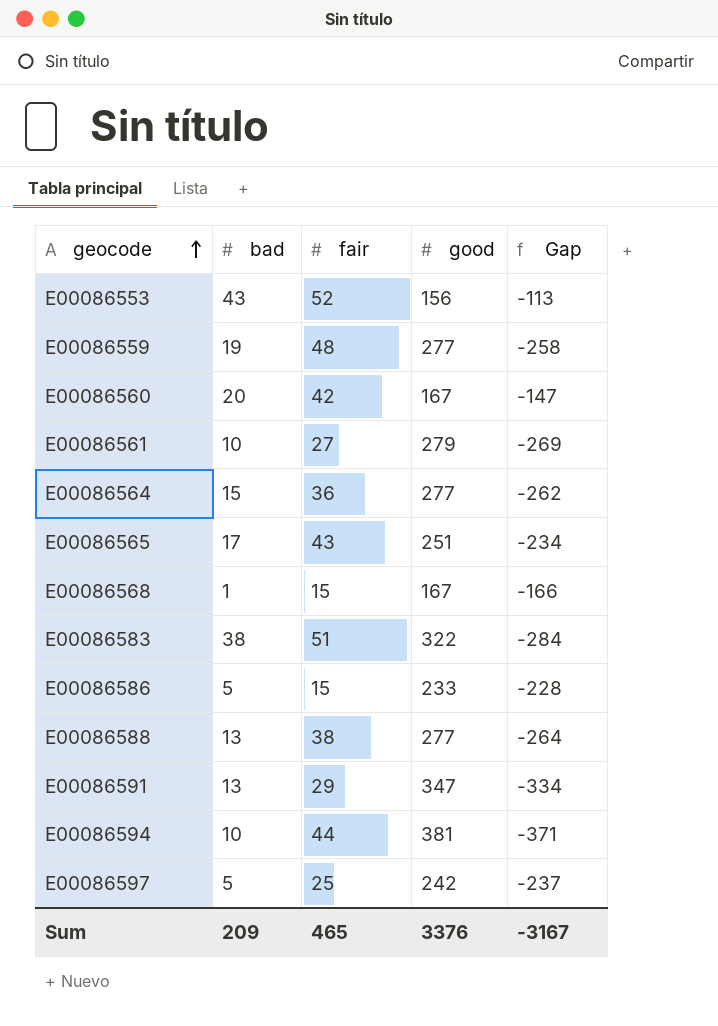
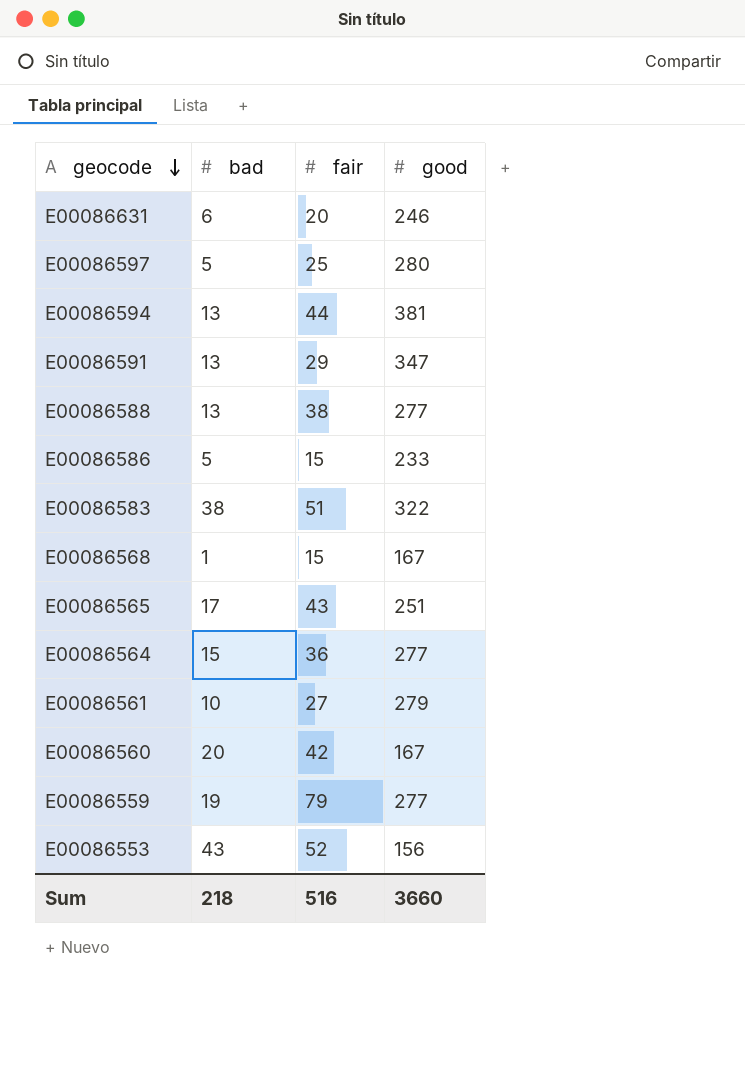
row order: geocode ascending -> geocode descending
column Gap | formula: [bad] - [good] -> none
row E00086631: none -> 6 | 20 | 246
E00086597 | good: 242 -> 280
E00086594 | bad: 10 -> 13
E00086559 | fair: 48 -> 79
Sum | bad: 209 -> 218
Sum | fair: 465 -> 516
Sum | good: 3376 -> 3660

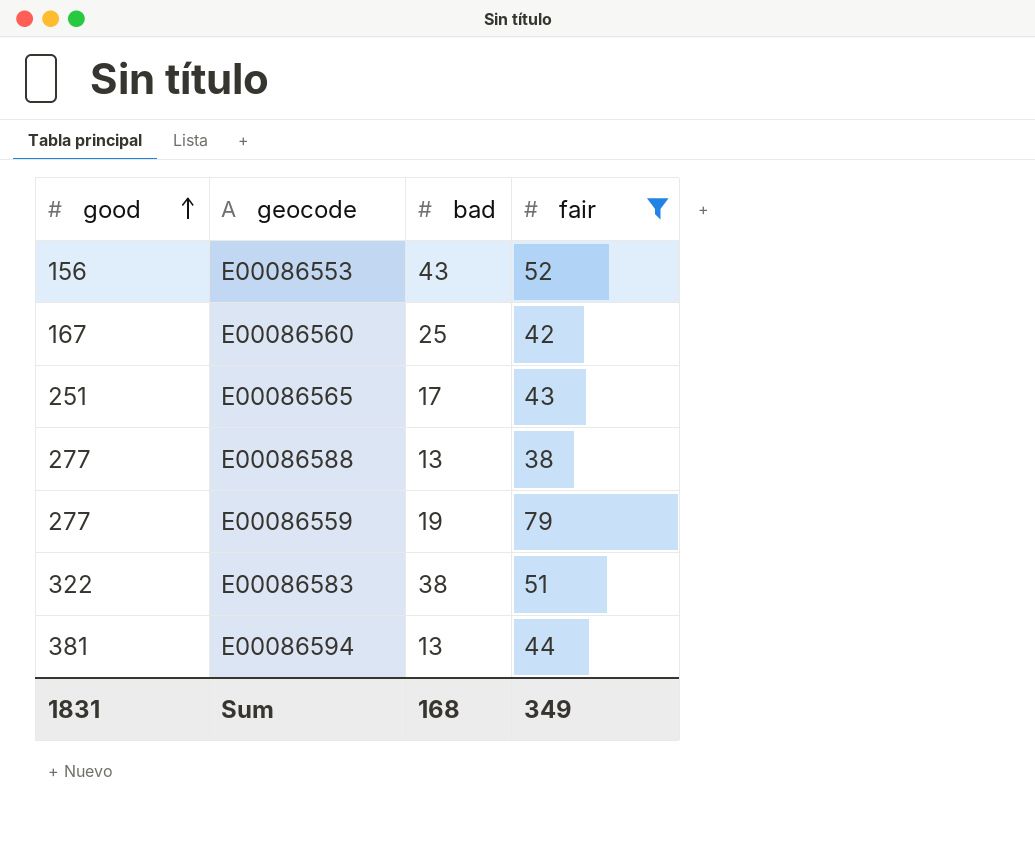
filter: none -> fair >= 38
row order: geocode descending -> good ascending
column good | position: 4 -> 1
E00086560 | bad: 20 -> 25
Sum | good: 3660 -> 1831
Sum | bad: 218 -> 168
Sum | fair: 516 -> 349

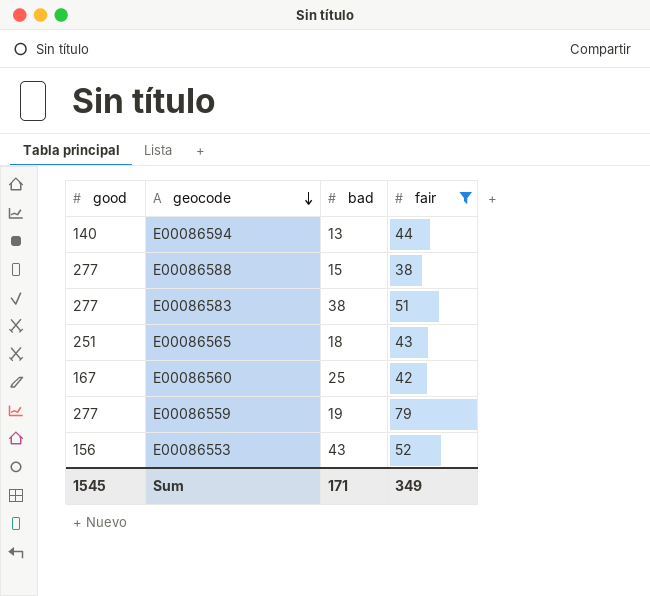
row order: good ascending -> geocode descending
E00086594 | good: 381 -> 140
E00086588 | bad: 13 -> 15
E00086583 | good: 322 -> 277
E00086565 | bad: 17 -> 18
Sum | good: 1831 -> 1545
Sum | bad: 168 -> 171

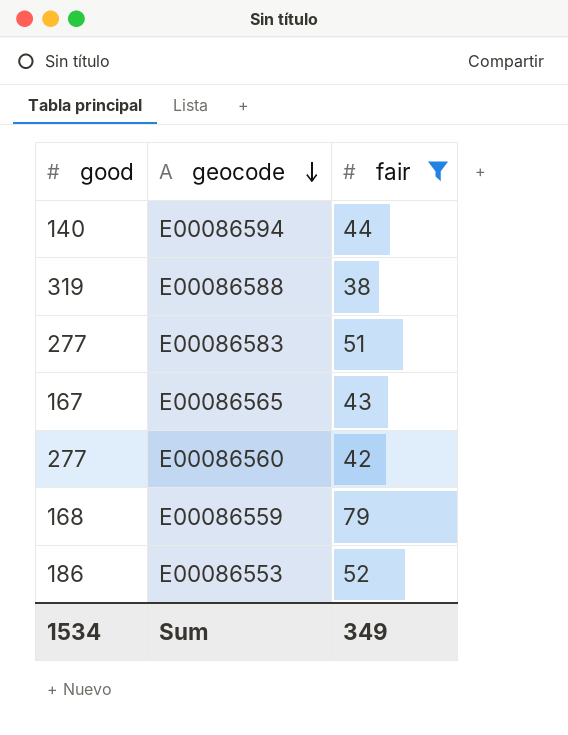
column bad | position: 3 -> none
E00086588 | good: 277 -> 319
E00086565 | good: 251 -> 167
E00086560 | good: 167 -> 277
E00086559 | good: 277 -> 168
E00086553 | good: 156 -> 186
Sum | good: 1545 -> 1534

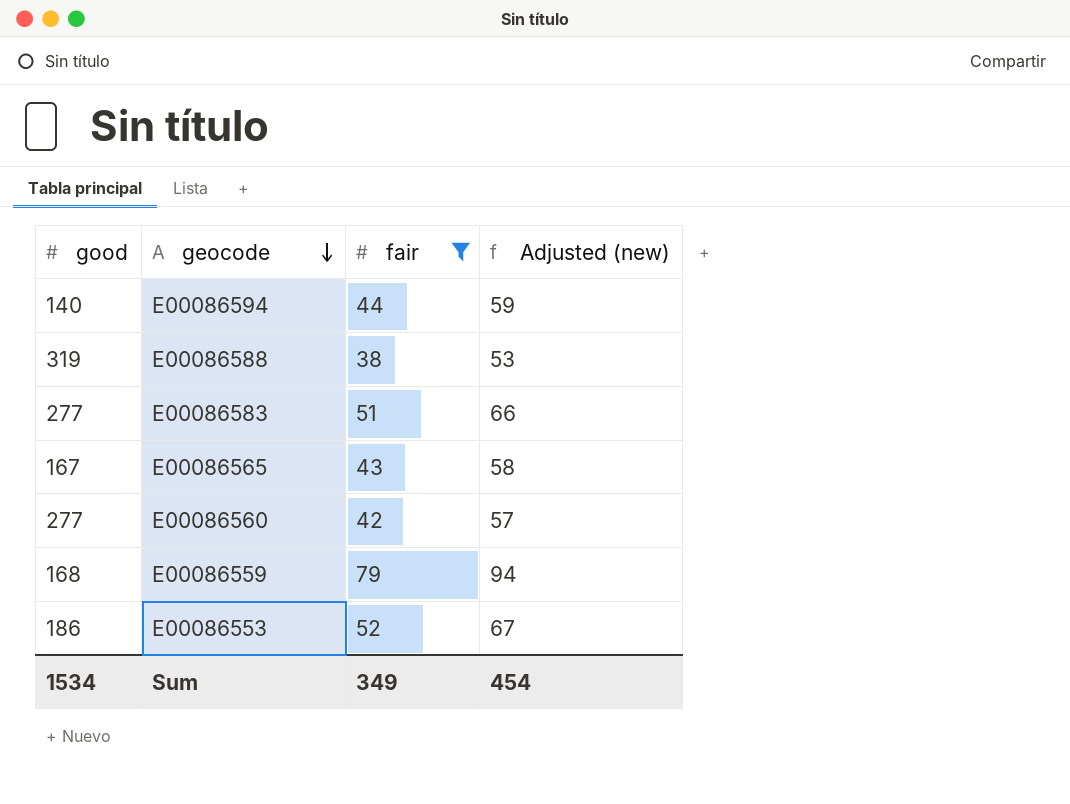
column Adjusted (new) | formula: none -> [fair] + 15

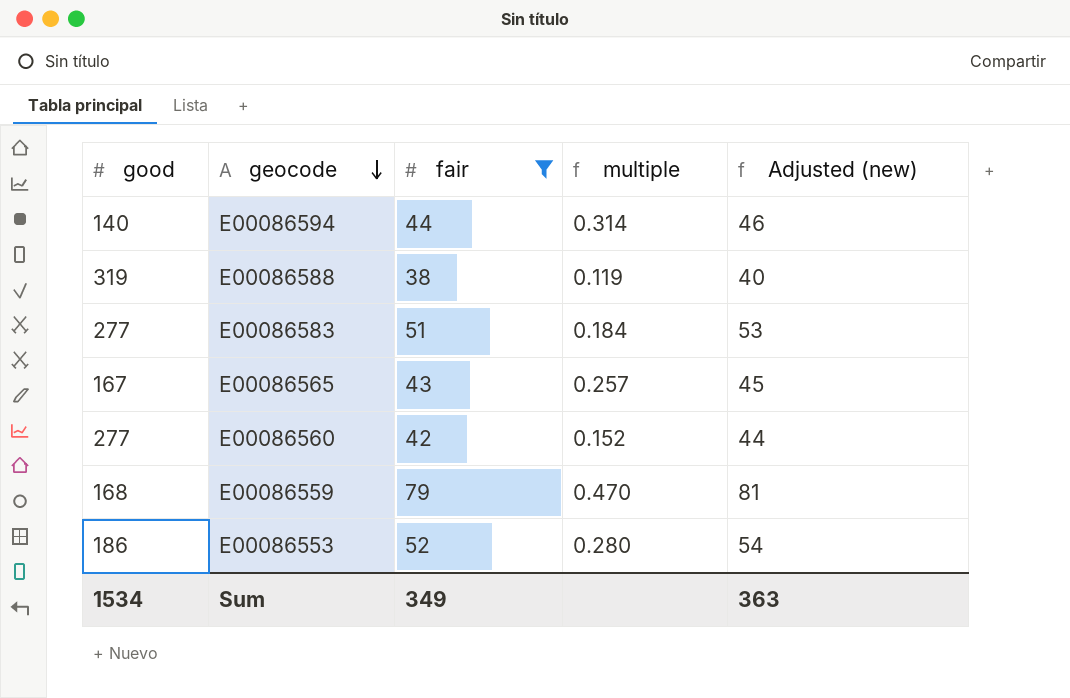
column multiple | formula: none -> [fair] / [good]
column Adjusted (new) | formula: [fair] + 15 -> [fair] + 2
Sum | Adjusted (new): 454 -> 363

